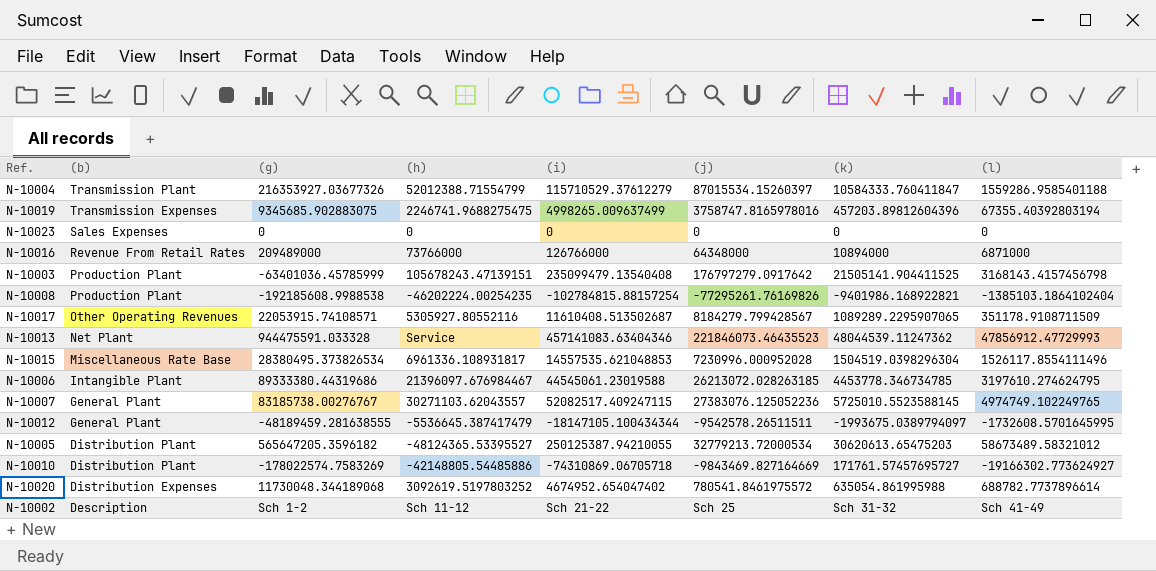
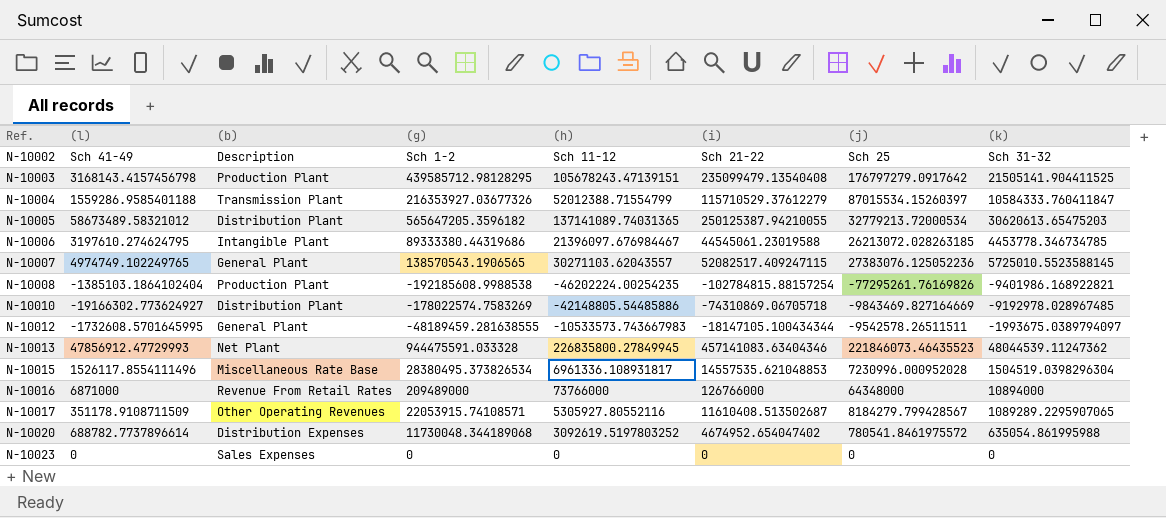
row order: (b) descending -> Ref. ascending
column (l) | position: 8 -> 2
row N-10019: Transmission Expenses | 9345685.902883075 | 2246741.9688275475 | 4998265.009637499 | 3758747.8165978016 | 457203.89812604396 | 67355.40392803194 -> none
N-10003 | (g): -63401036.45785999 -> 439585712.98128295
N-10005 | (h): -48124365.53395527 -> 137141089.74031365
N-10007 | (g): 83185738.00276767 -> 138570543.1906565
N-10010 | (k): 171761.57457695727 -> -9192978.028967485
N-10012 | (h): -5536645.387417479 -> -10533573.743667983
N-10013 | (h): Service -> 226835800.27849945

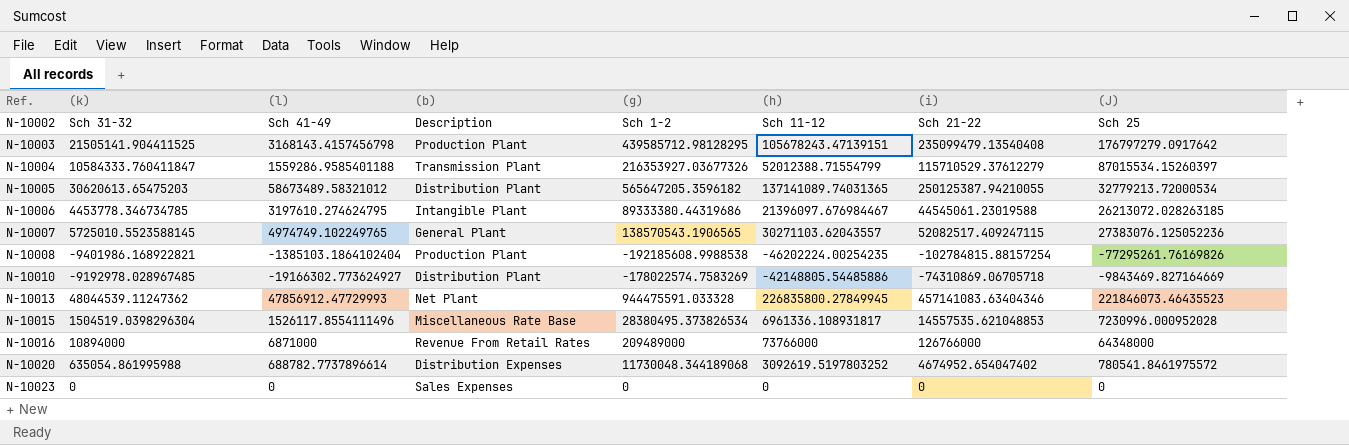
column (k) | position: 8 -> 2
column name: (j) -> (J)
row N-10012: -1732608.5701645995 | General Plant | -48189459.281638555 | -10533573.743667983 | -18147105.100434344 | -9542578.26511511 | -1993675.0389794097 -> none
row N-10017: 351178.9108711509 | Other Operating Revenues | 22053915.74108571 | 5305927.80552116 | 11610408.513502687 | 8184279.799428567 | 1089289.2295907065 -> none

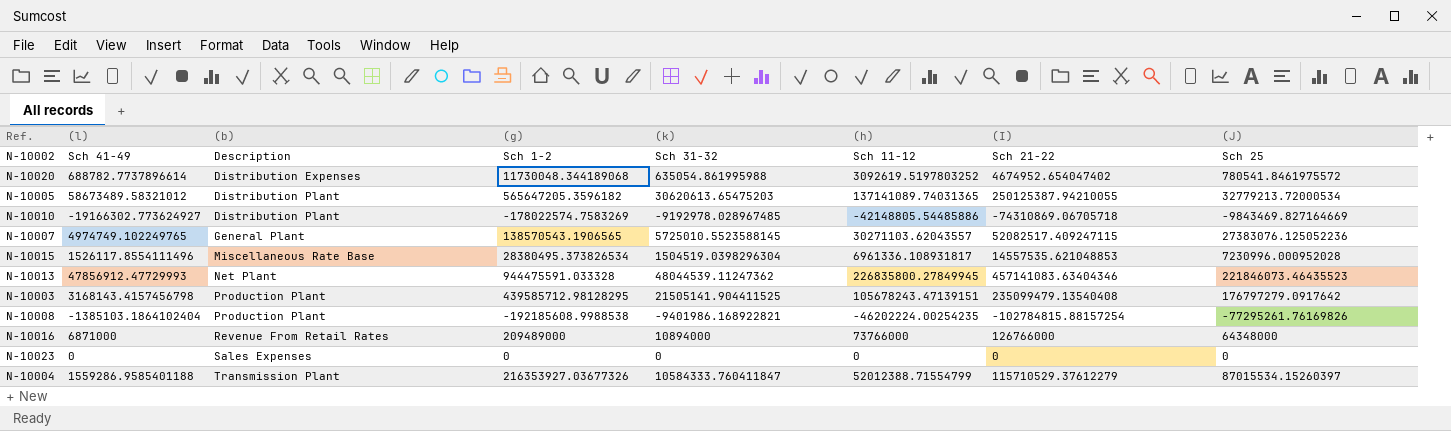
row order: Ref. ascending -> (b) ascending
column (k) | position: 2 -> 5
column name: (i) -> (I)
row N-10006: 4453778.346734785 | 3197610.274624795 | Intangible Plant | 89333380.44319686 | 21396097.676984467 | 44545061.23019588 | 26213072.028263185 -> none

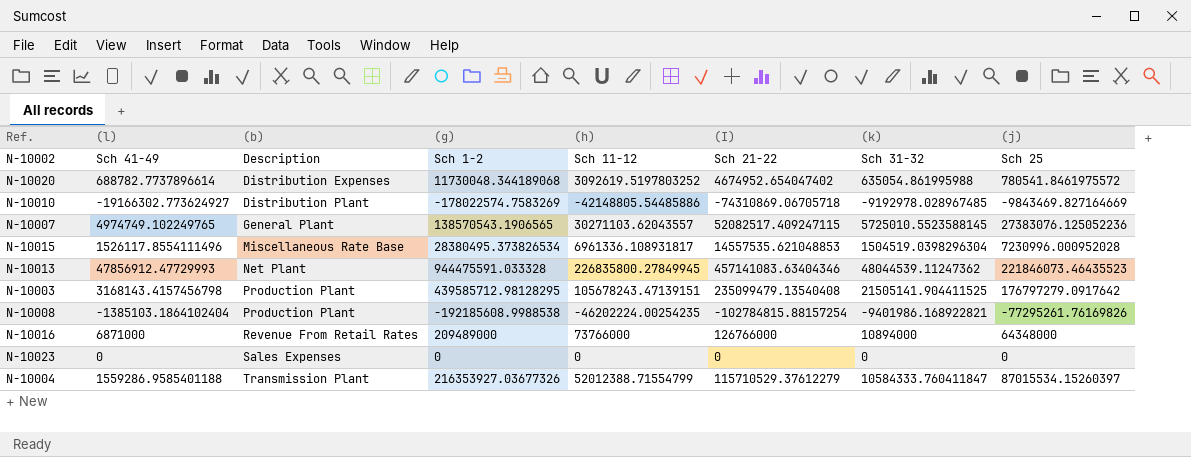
column (k) | position: 5 -> 7
column name: (J) -> (j)
row N-10005: 58673489.58321012 | Distribution Plant | 565647205.3596182 | 30620613.65475203 | 137141089.74031365 | 250125387.94210055 | 32779213.72000534 -> none

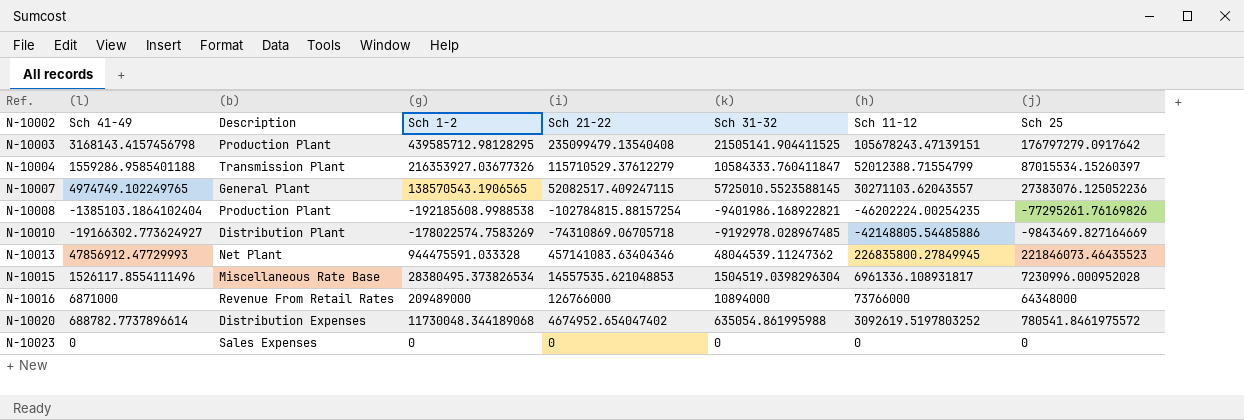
row order: (b) ascending -> Ref. ascending
column name: (I) -> (i)
column (h) | position: 5 -> 7

